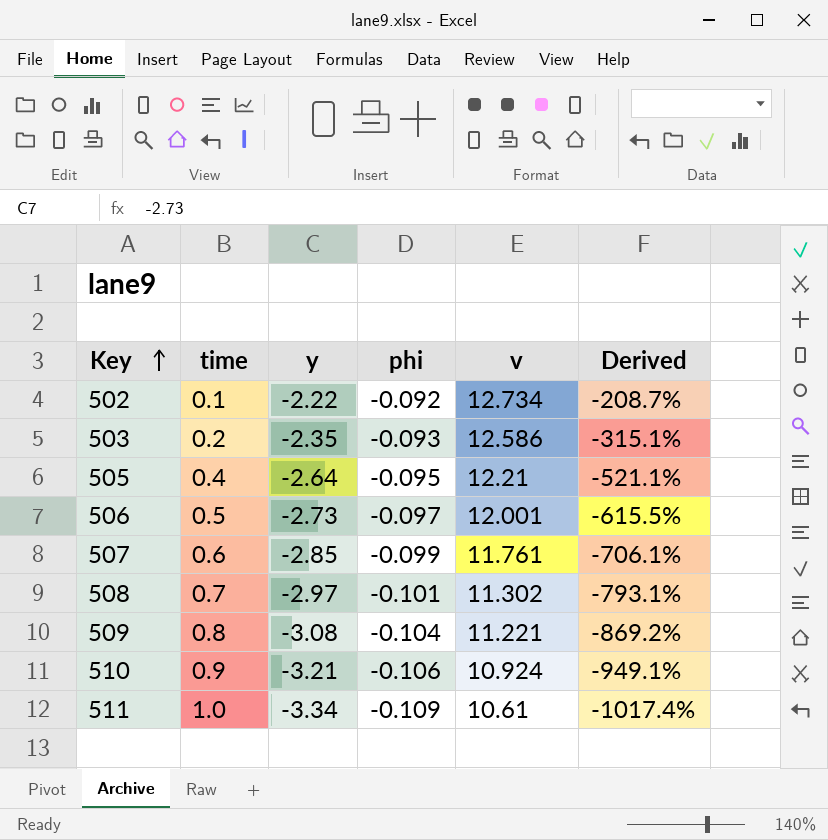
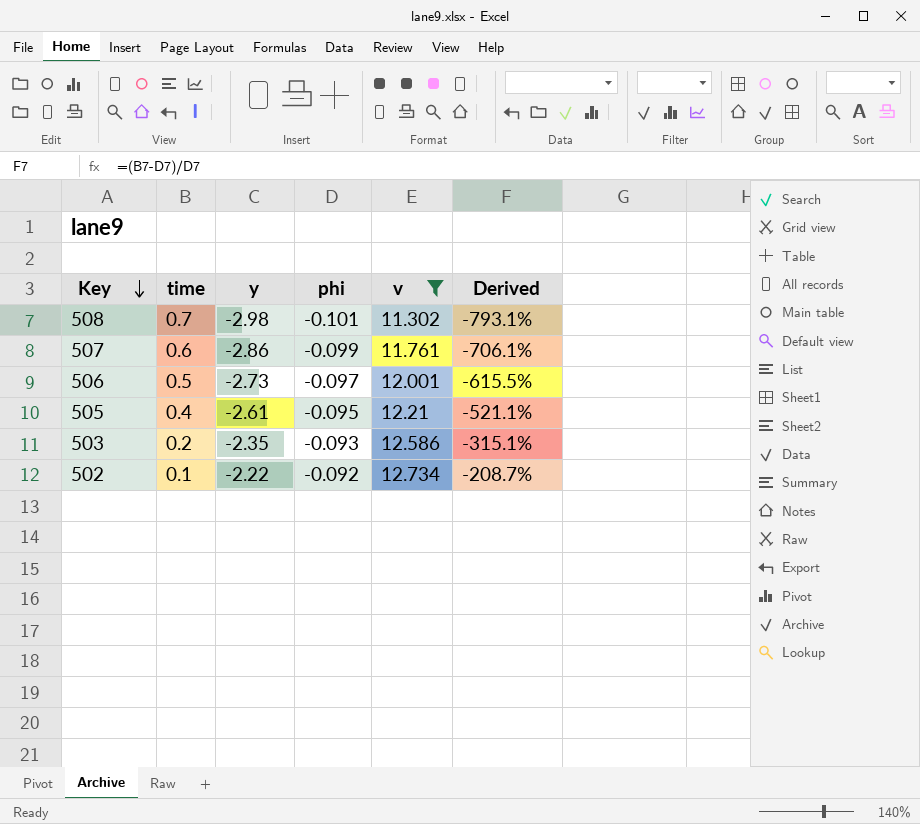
filter: none -> v >= 11.302
row order: Key ascending -> Key descending
508 | y: -2.97 -> -2.98
507 | y: -2.85 -> -2.86
505 | y: -2.64 -> -2.61

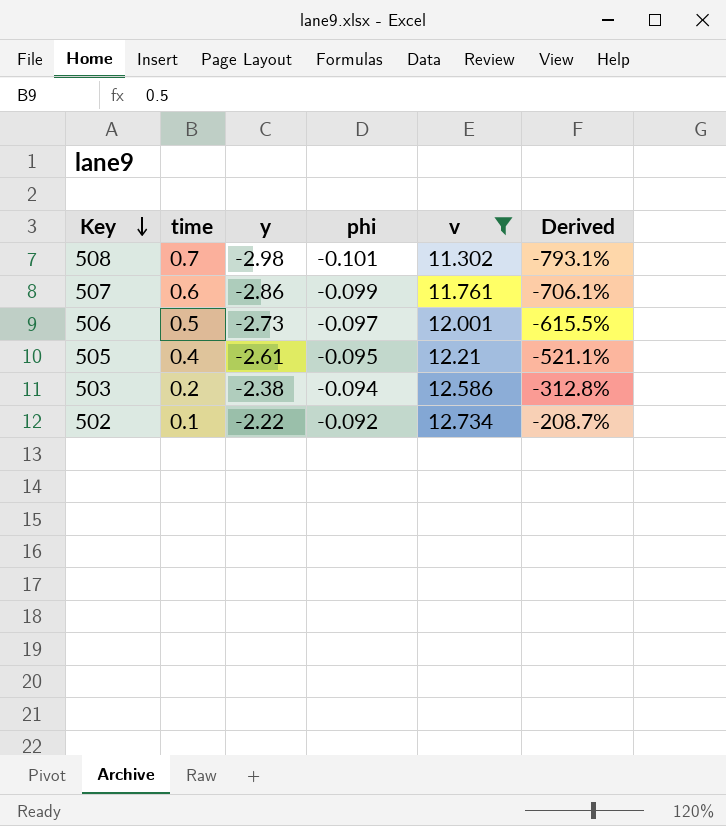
503 | y: -2.35 -> -2.38
503 | phi: -0.093 -> -0.094
503 | Derived: -315.1% -> -312.8%

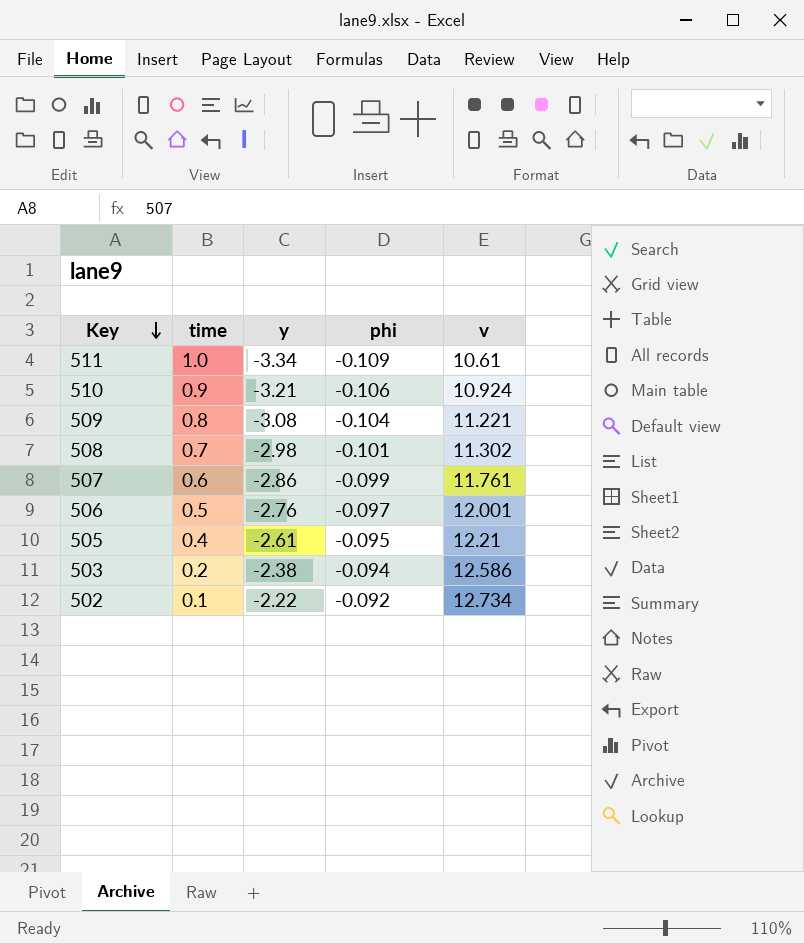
filter: v >= 11.302 -> none
column Derived | formula: ([time] - [phi]) / [phi] -> none
506 | y: -2.73 -> -2.76

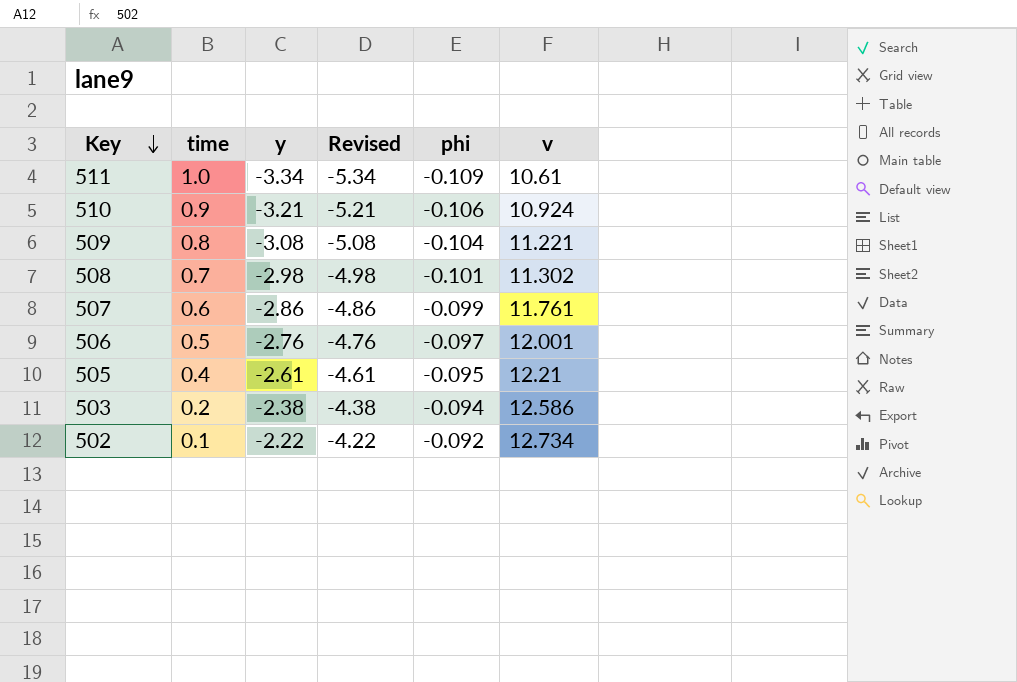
column Revised | formula: none -> [y] - 2

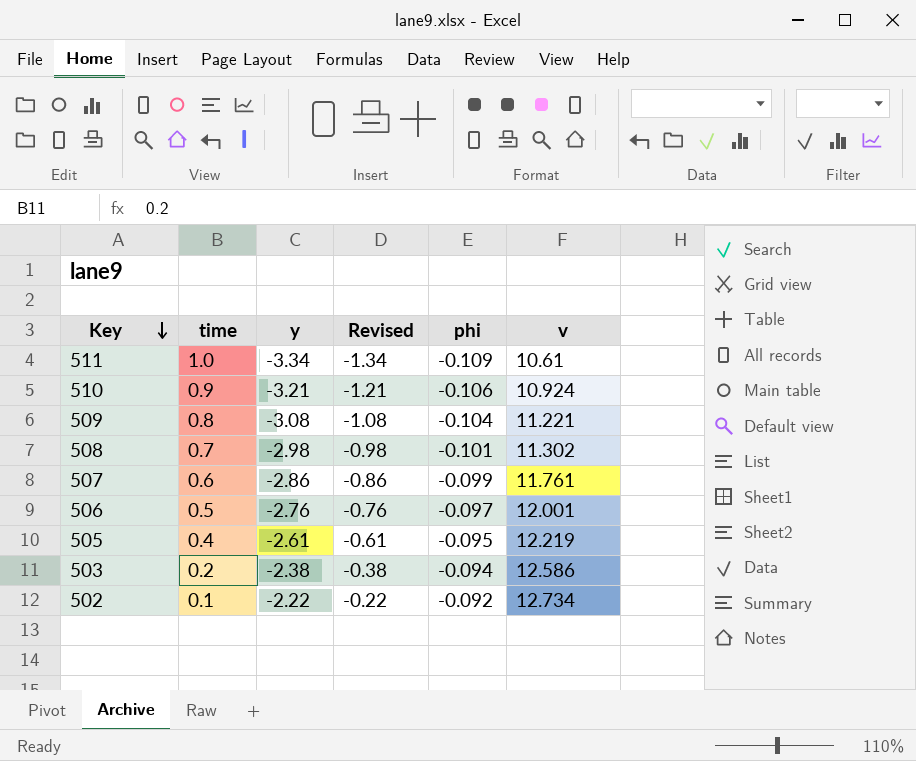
column Revised | formula: [y] - 2 -> [y] + 2
505 | v: 12.21 -> 12.219

